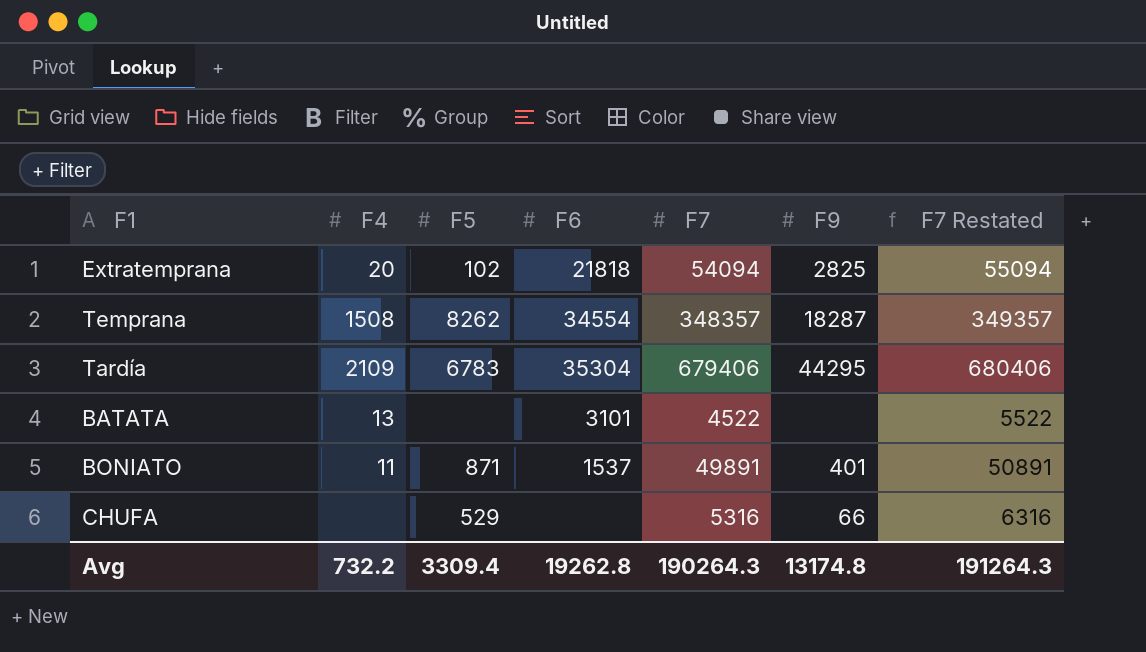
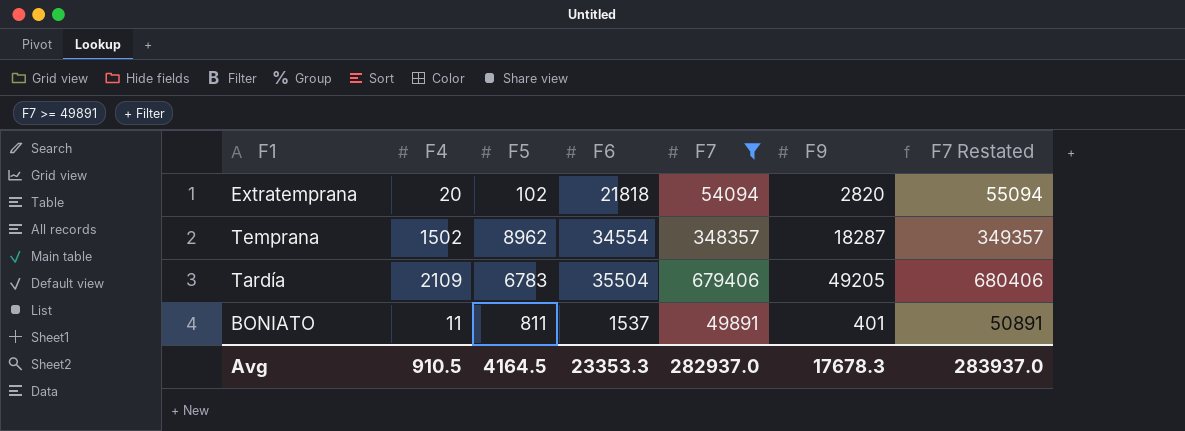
filter: none -> F7 >= 49891
Extratemprana | F9: 2825 -> 2820
Temprana | F4: 1508 -> 1502
Temprana | F5: 8262 -> 8962
Tardía | F6: 35304 -> 35504
Tardía | F9: 44295 -> 49205
BONIATO | F5: 871 -> 811
Avg | F4: 732.2 -> 910.5
Avg | F5: 3309.4 -> 4164.5
Avg | F6: 19262.8 -> 23353.3
Avg | F7: 190264.3 -> 282937.0
Avg | F9: 13174.8 -> 17678.3
Avg | F7 Restated: 191264.3 -> 283937.0

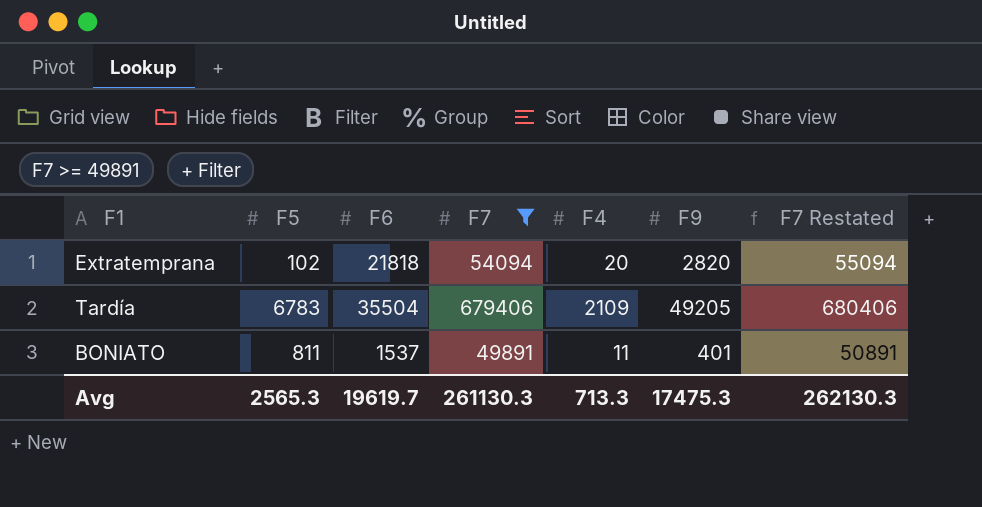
column F4 | position: 2 -> 5
row Temprana: 1502 | 8962 | 34554 | 348357 | 18287 | 349357 -> none
Avg | F5: 4164.5 -> 2565.3
Avg | F6: 23353.3 -> 19619.7
Avg | F7: 282937.0 -> 261130.3
Avg | F4: 910.5 -> 713.3
Avg | F9: 17678.3 -> 17475.3
Avg | F7 Restated: 283937.0 -> 262130.3

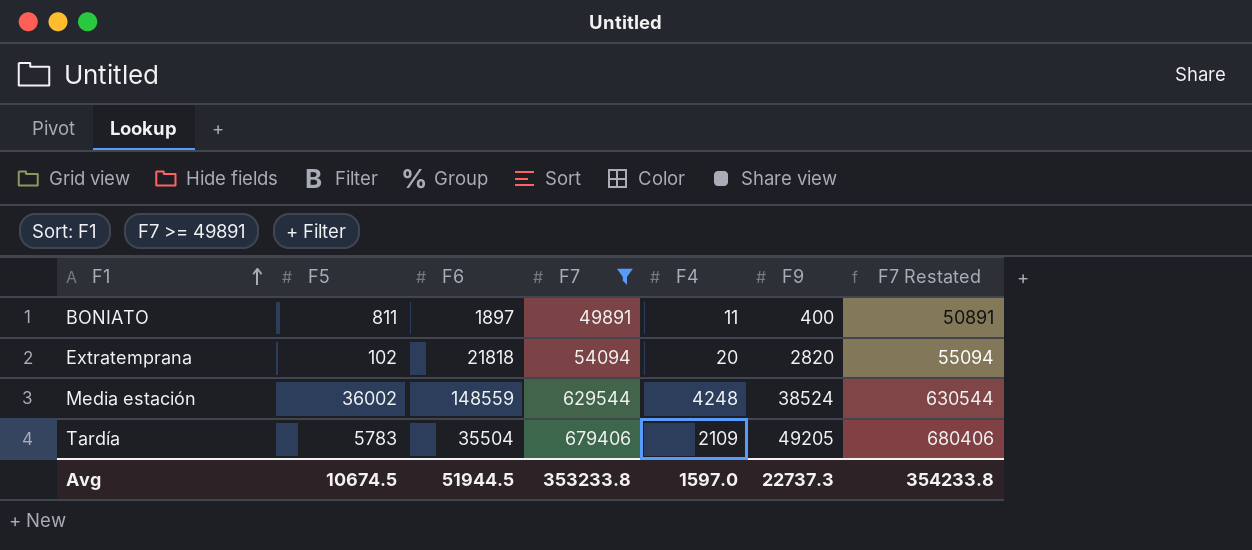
row order: none -> F1 ascending
BONIATO | F6: 1537 -> 1897
BONIATO | F9: 401 -> 400
row Media estación: none -> 36002 | 148559 | 629544 | 4248 | 38524 | 630544
Tardía | F5: 6783 -> 5783
Avg | F5: 2565.3 -> 10674.5
Avg | F6: 19619.7 -> 51944.5
Avg | F7: 261130.3 -> 353233.8
Avg | F4: 713.3 -> 1597.0
Avg | F9: 17475.3 -> 22737.3
Avg | F7 Restated: 262130.3 -> 354233.8

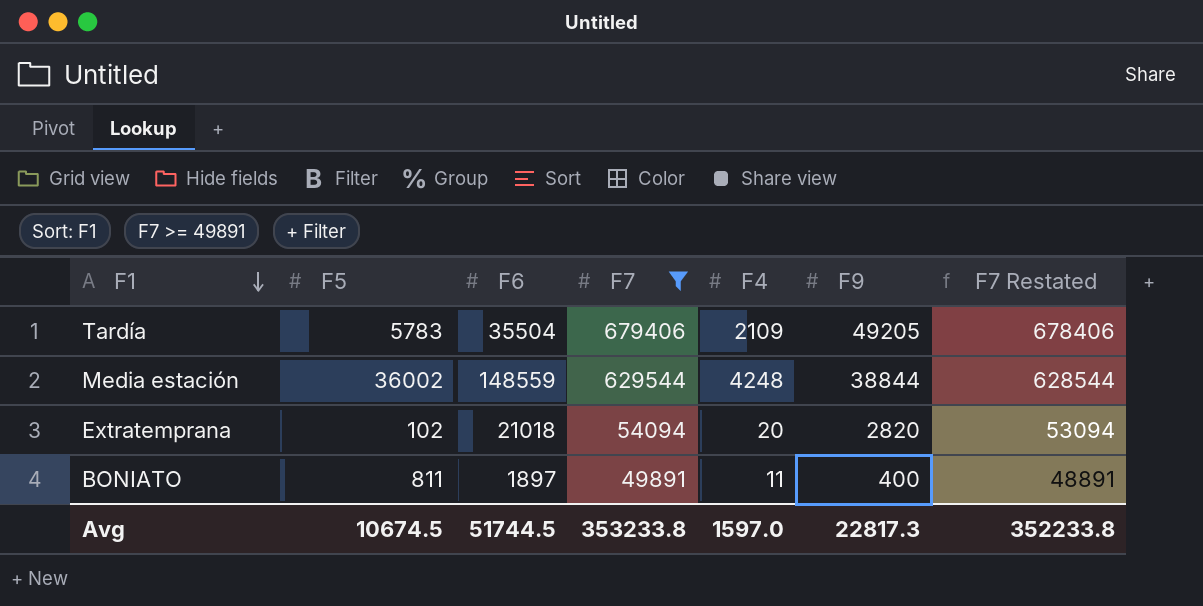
row order: F1 ascending -> F1 descending
column F7 Restated | formula: [F7] + 1000 -> [F7] - 1000
Media estación | F9: 38524 -> 38844
Extratemprana | F6: 21818 -> 21018
Avg | F6: 51944.5 -> 51744.5
Avg | F9: 22737.3 -> 22817.3
Avg | F7 Restated: 354233.8 -> 352233.8

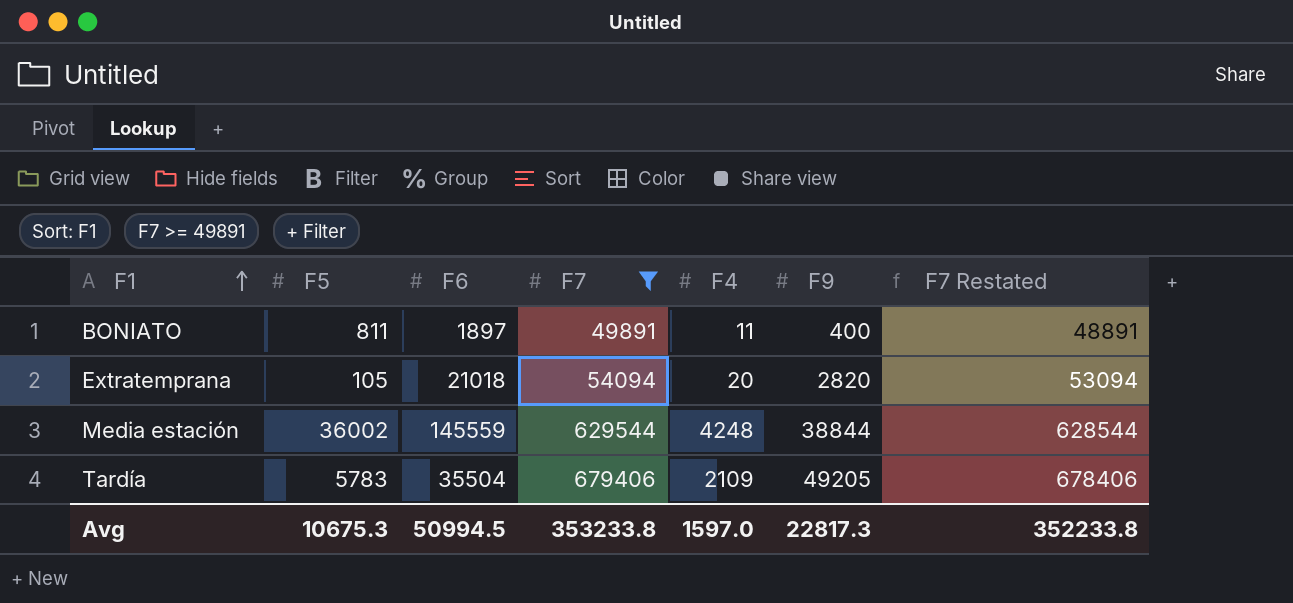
row order: F1 descending -> F1 ascending
Extratemprana | F5: 102 -> 105
Media estación | F6: 148559 -> 145559
Avg | F5: 10674.5 -> 10675.3
Avg | F6: 51744.5 -> 50994.5

